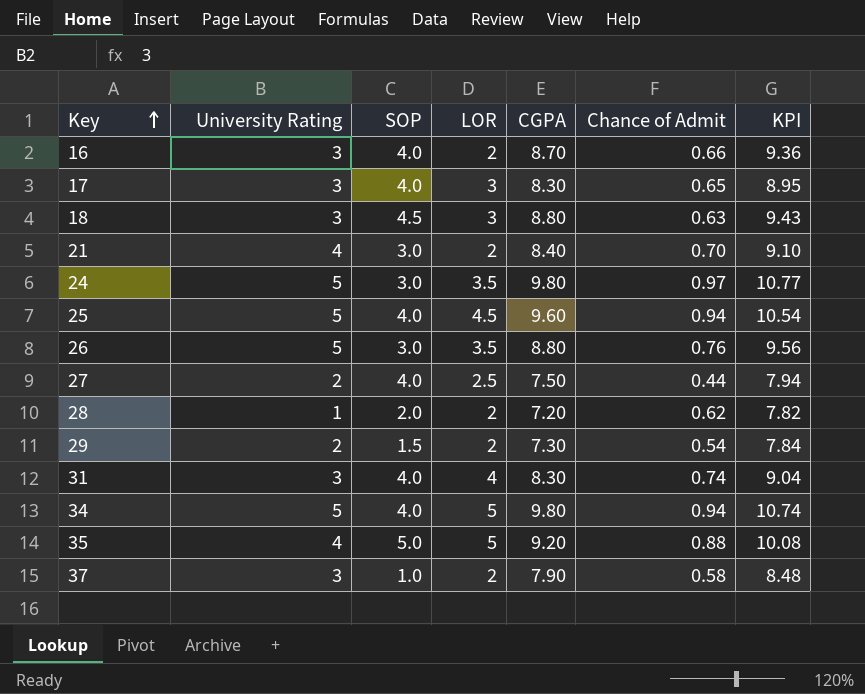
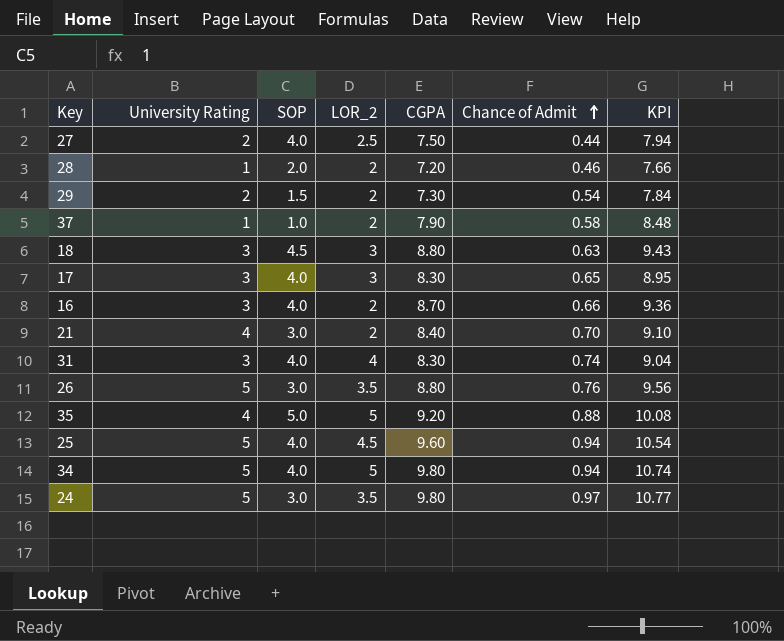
row order: Key ascending -> Chance of Admit ascending
column name: LOR -> LOR_2
28 | Chance of Admit: 0.62 -> 0.46
28 | KPI: 7.82 -> 7.66
37 | University Rating: 3 -> 1

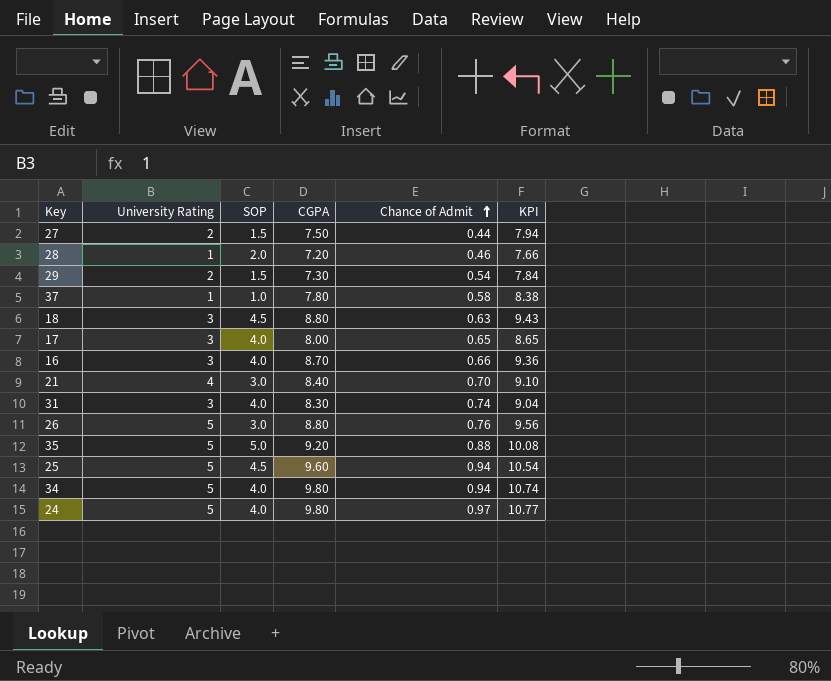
column LOR_2 | position: 4 -> none
27 | SOP: 4.0 -> 1.5
37 | CGPA: 7.90 -> 7.80
37 | KPI: 8.48 -> 8.38
17 | CGPA: 8.30 -> 8.00
17 | KPI: 8.95 -> 8.65
35 | University Rating: 4 -> 5
25 | SOP: 4.0 -> 4.5
24 | SOP: 3.0 -> 4.0

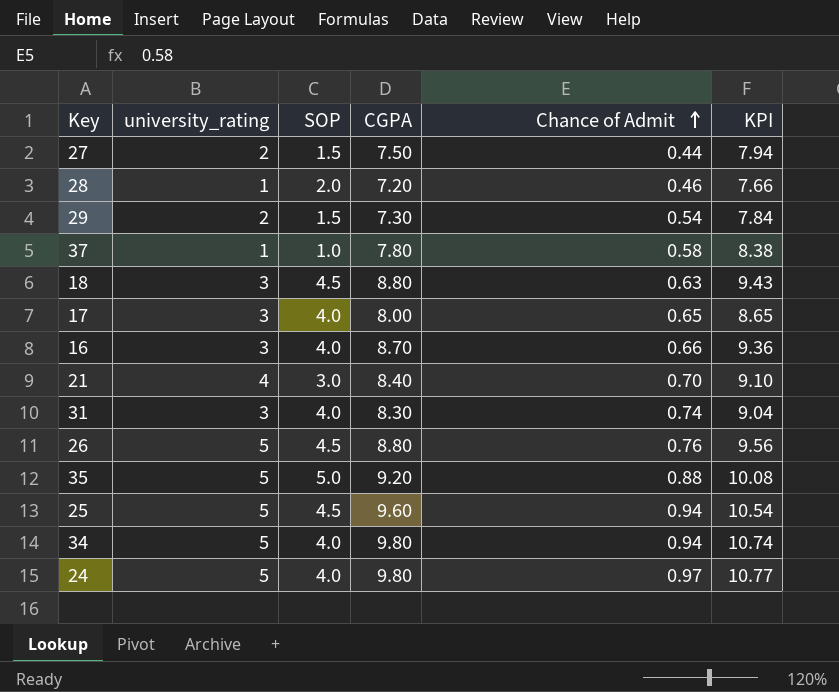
column name: University Rating -> university_rating
26 | SOP: 3.0 -> 4.5

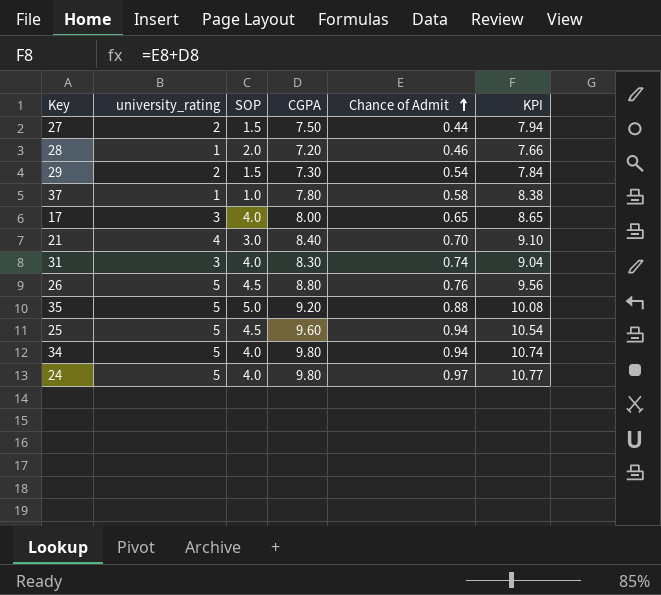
row 18: 3 | 4.5 | 8.80 | 0.63 | 9.43 -> none
row 16: 3 | 4.0 | 8.70 | 0.66 | 9.36 -> none

